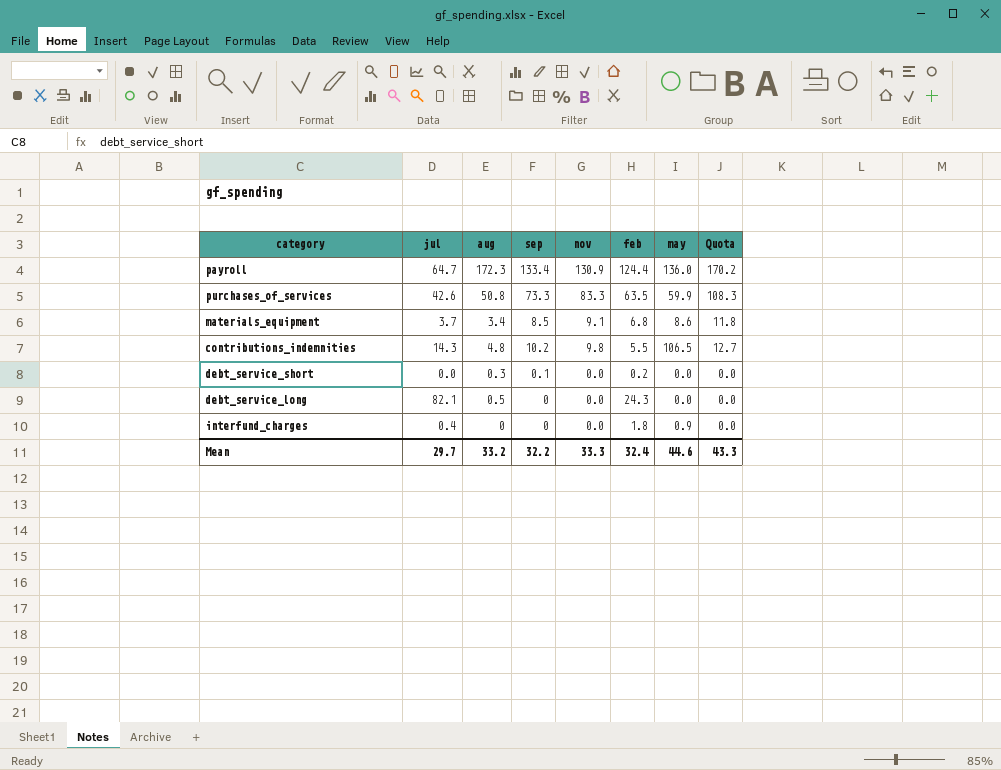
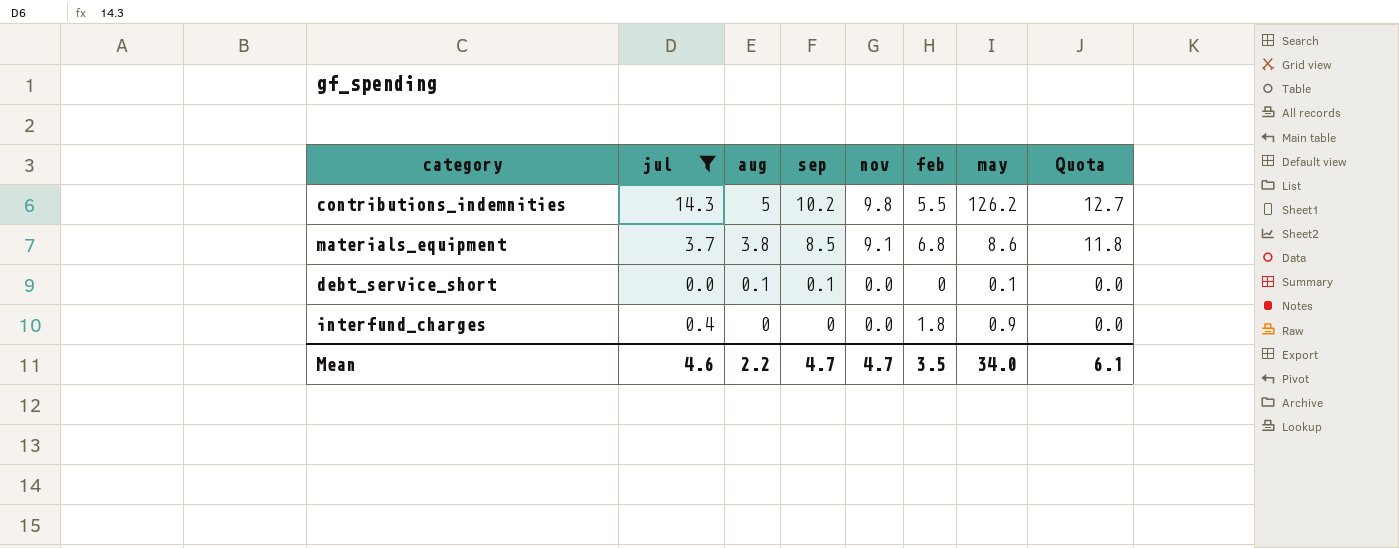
filter: none -> jul <= 14.3
row order: none -> aug descending
contributions_indemnities | aug: 4.8 -> 5
contributions_indemnities | may: 106.5 -> 126.2
materials_equipment | aug: 3.4 -> 3.8
debt_service_short | aug: 0.3 -> 0.1
debt_service_short | feb: 0.2 -> 0
debt_service_short | may: 0.0 -> 0.1
Mean | jul: 29.7 -> 4.6
Mean | aug: 33.2 -> 2.2
Mean | sep: 32.2 -> 4.7
Mean | nov: 33.3 -> 4.7
Mean | feb: 32.4 -> 3.5
Mean | may: 44.6 -> 34.0
Mean | Quota: 43.3 -> 6.1

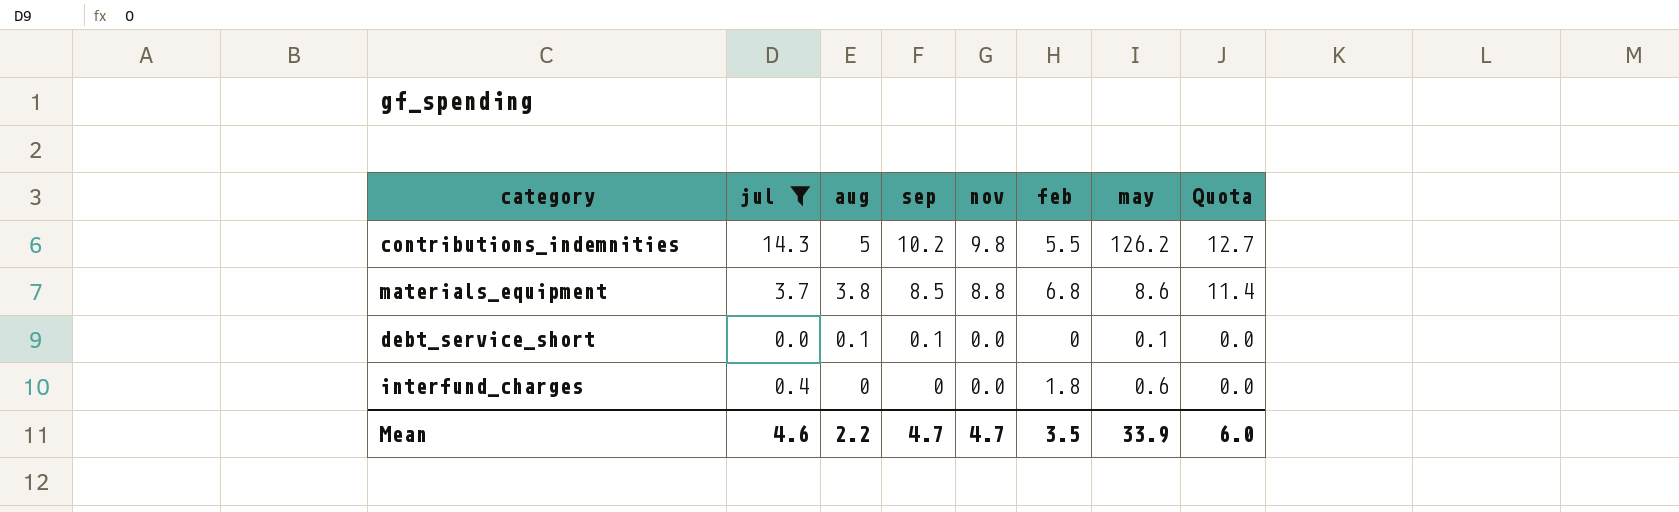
materials_equipment | nov: 9.1 -> 8.8
materials_equipment | Quota: 11.8 -> 11.4
interfund_charges | may: 0.9 -> 0.6
Mean | may: 34.0 -> 33.9
Mean | Quota: 6.1 -> 6.0

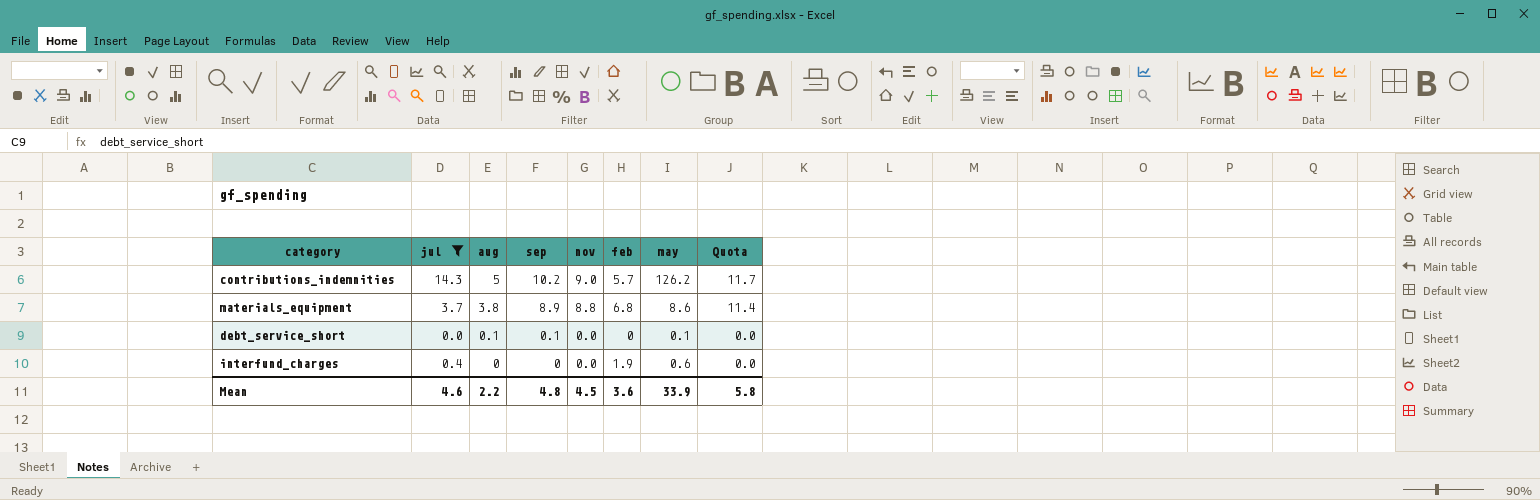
contributions_indemnities | nov: 9.8 -> 9.0
contributions_indemnities | feb: 5.5 -> 5.7
contributions_indemnities | Quota: 12.7 -> 11.7
materials_equipment | sep: 8.5 -> 8.9
interfund_charges | feb: 1.8 -> 1.9
Mean | sep: 4.7 -> 4.8
Mean | nov: 4.7 -> 4.5
Mean | feb: 3.5 -> 3.6
Mean | Quota: 6.0 -> 5.8

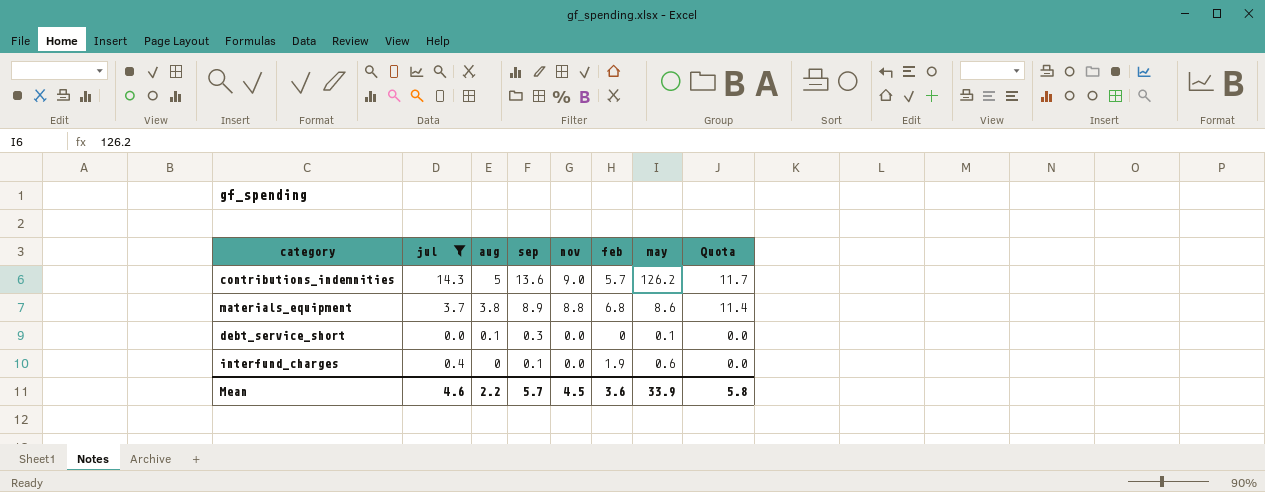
contributions_indemnities | sep: 10.2 -> 13.6
debt_service_short | sep: 0.1 -> 0.3
interfund_charges | sep: 0 -> 0.1
Mean | sep: 4.8 -> 5.7

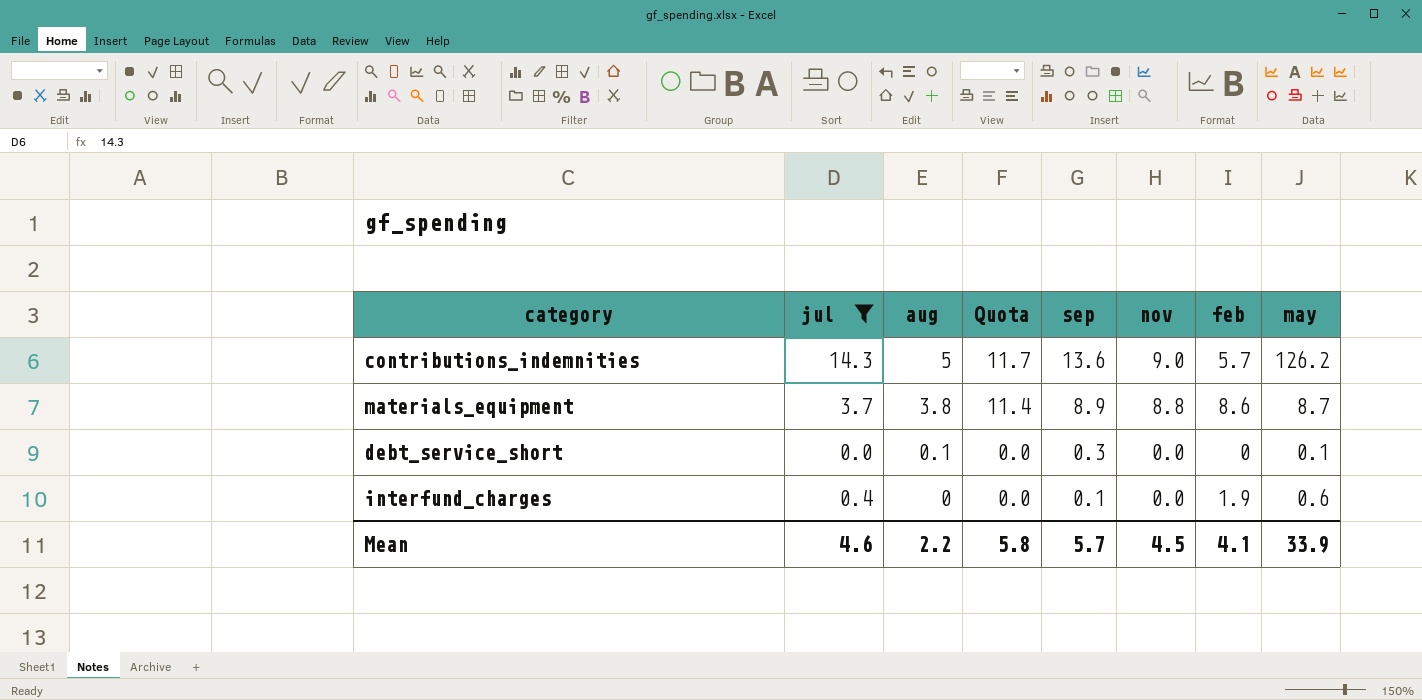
column Quota | position: 8 -> 4
materials_equipment | feb: 6.8 -> 8.6
materials_equipment | may: 8.6 -> 8.7
Mean | feb: 3.6 -> 4.1

